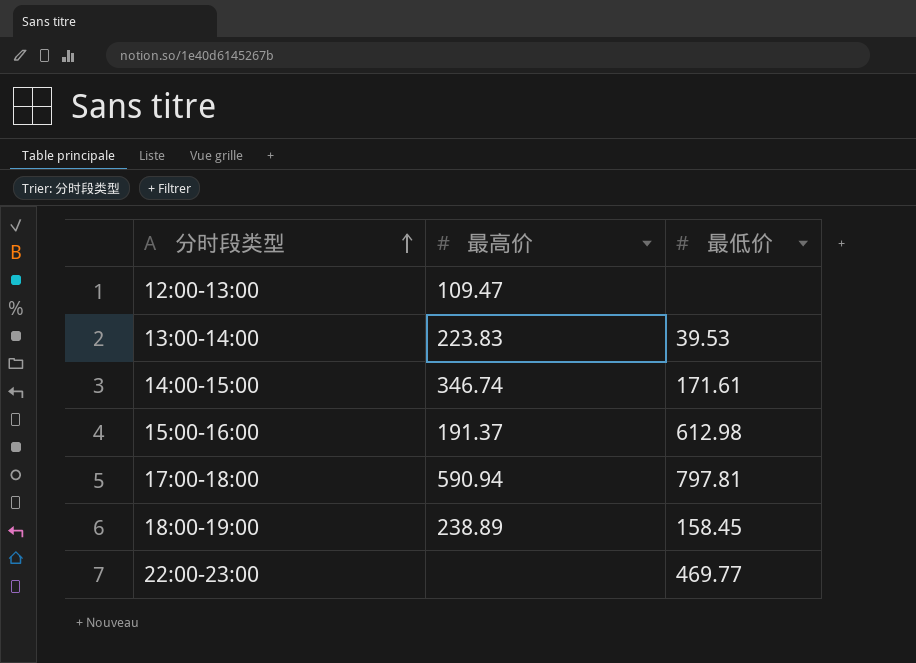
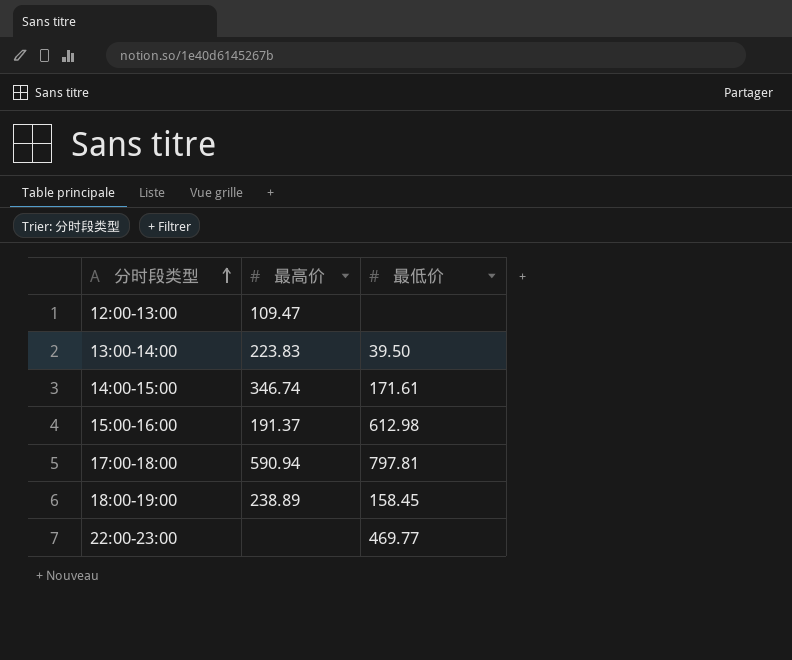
13:00-14:00 | 最低价: 39.53 -> 39.50

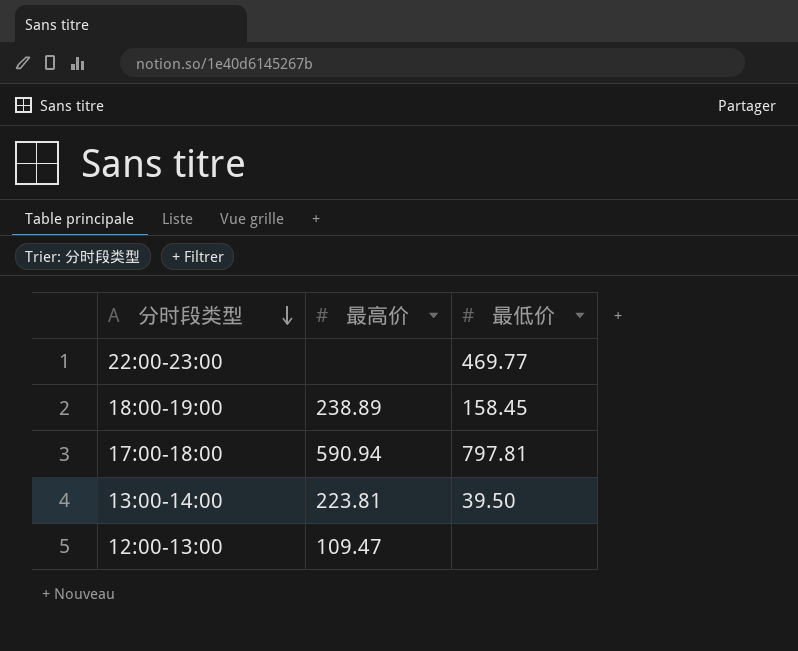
row order: 分时段类型 ascending -> 分时段类型 descending
row 14:00-15:00: 346.74 | 171.61 -> none
row 15:00-16:00: 191.37 | 612.98 -> none
13:00-14:00 | 最高价: 223.83 -> 223.81

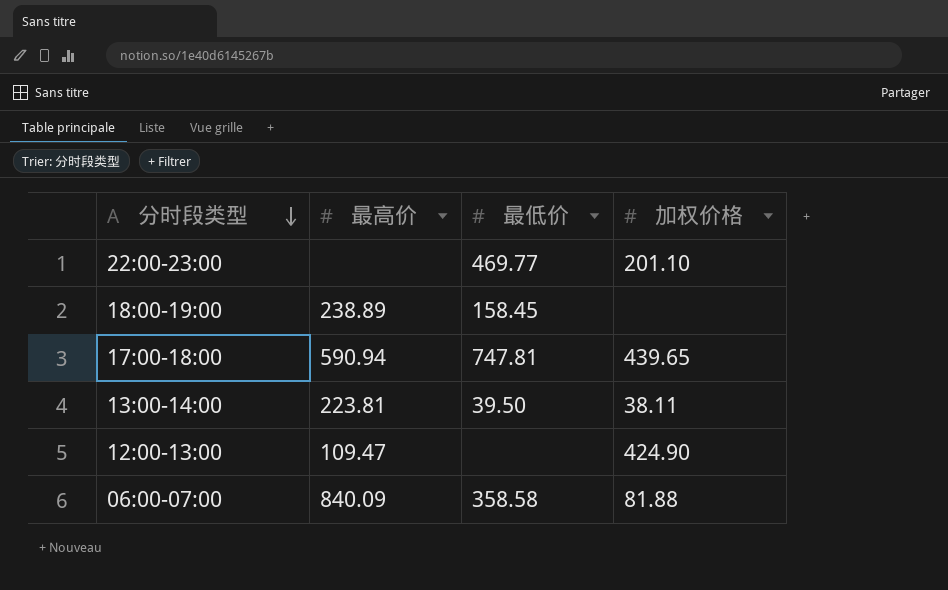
column 加权价格 | position: none -> 4
17:00-18:00 | 最低价: 797.81 -> 747.81
row 06:00-07:00: none -> 840.09 | 358.58 | 81.88

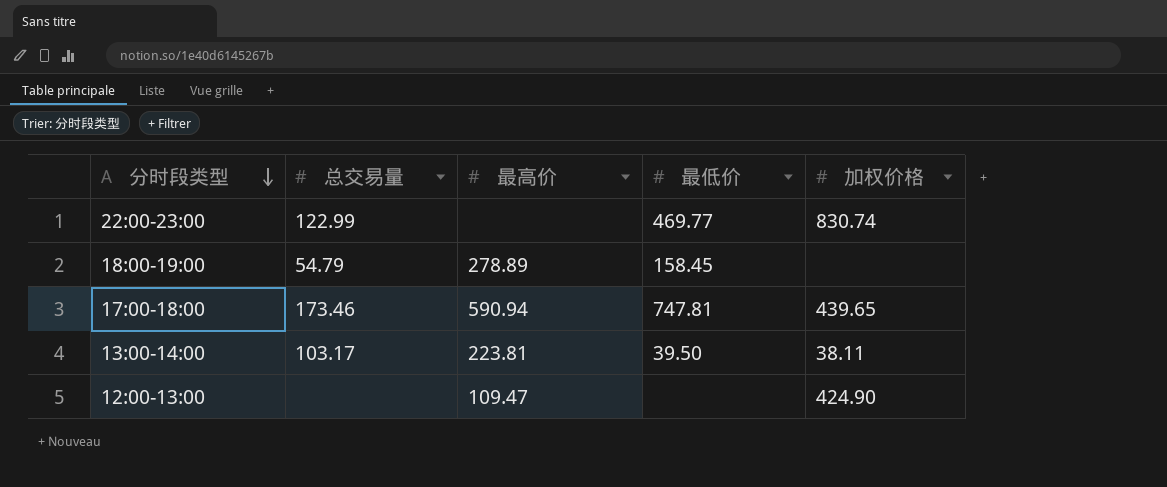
column 总交易量 | position: none -> 2
row 06:00-07:00: 840.09 | 358.58 | 81.88 -> none
22:00-23:00 | 加权价格: 201.10 -> 830.74
18:00-19:00 | 最高价: 238.89 -> 278.89

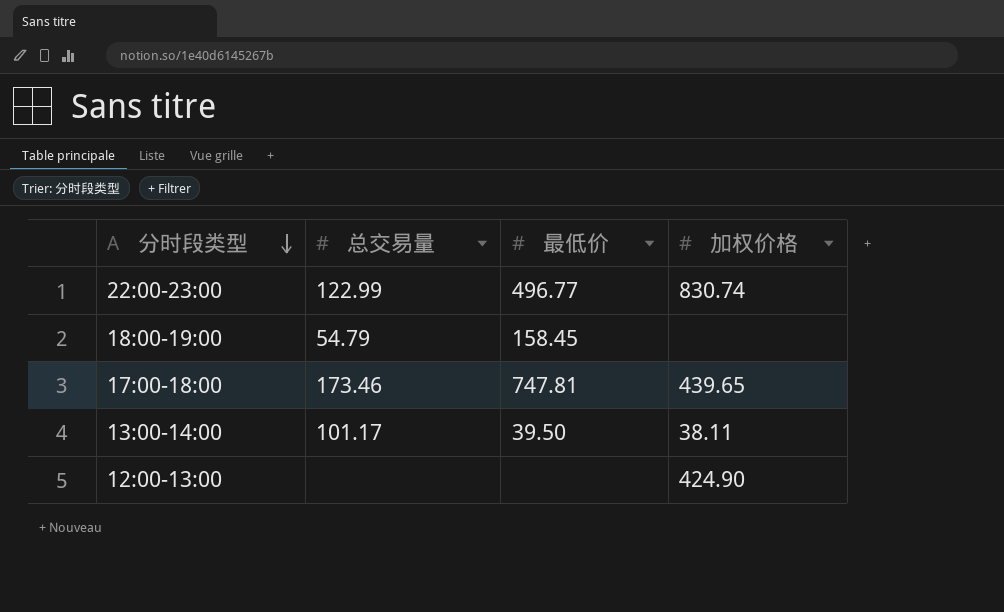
column 最高价 | position: 3 -> none
22:00-23:00 | 最低价: 469.77 -> 496.77
13:00-14:00 | 总交易量: 103.17 -> 101.17

